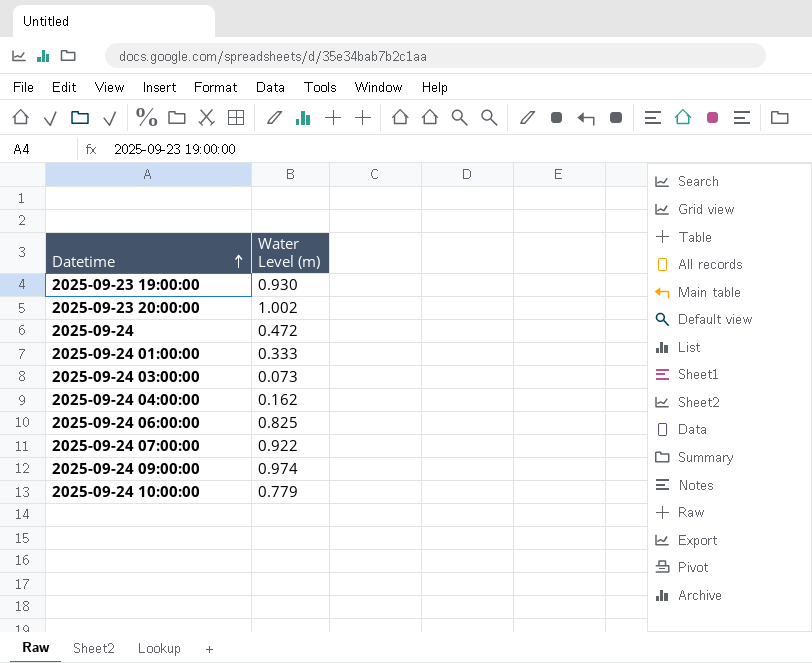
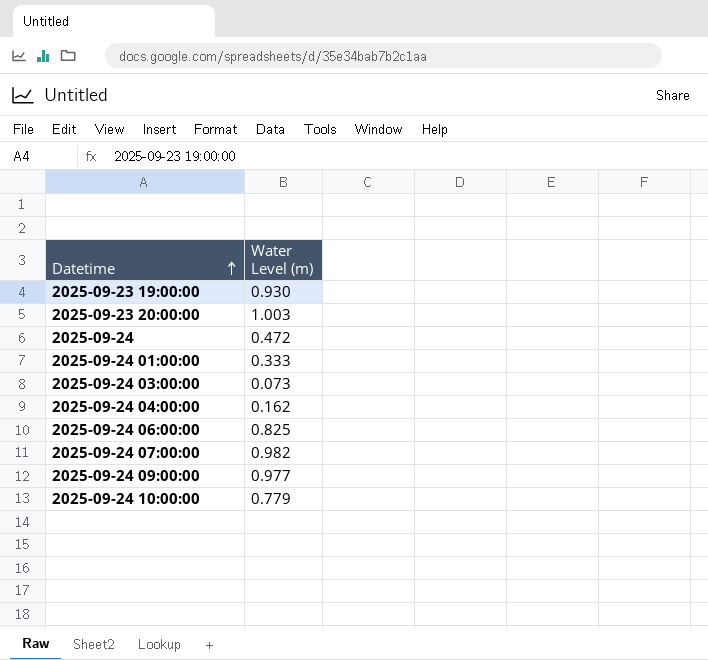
2025-09-23 20:00:00 | Water Level (m): 1.002 -> 1.003
2025-09-24 07:00:00 | Water Level (m): 0.922 -> 0.982
2025-09-24 09:00:00 | Water Level (m): 0.974 -> 0.977

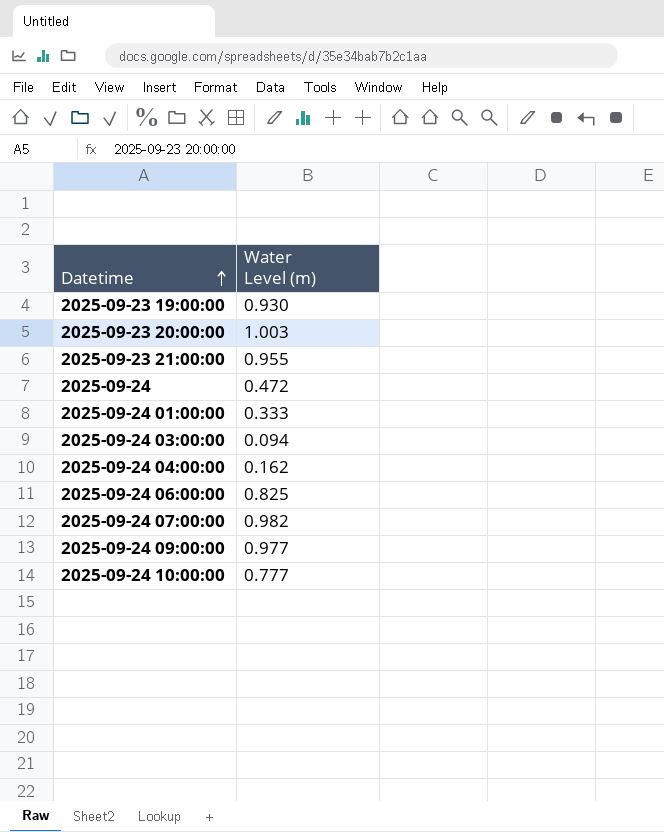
row 2025-09-23 21:00:00: none -> 0.955
2025-09-24 03:00:00 | Water Level (m): 0.073 -> 0.094
2025-09-24 10:00:00 | Water Level (m): 0.779 -> 0.777

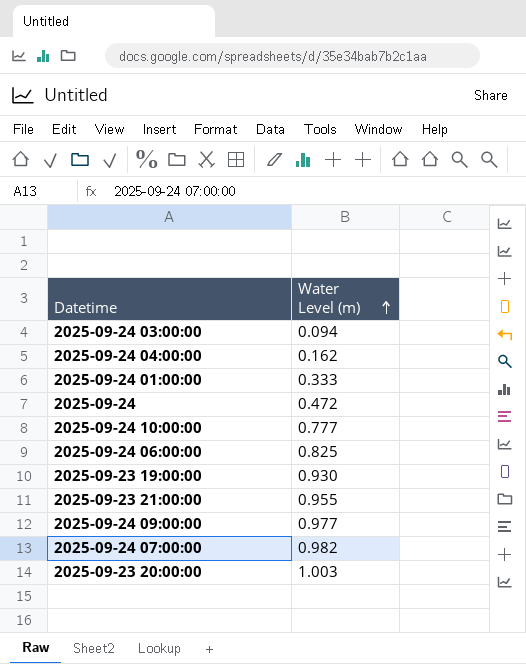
row order: Datetime ascending -> Water Level (m) ascending

